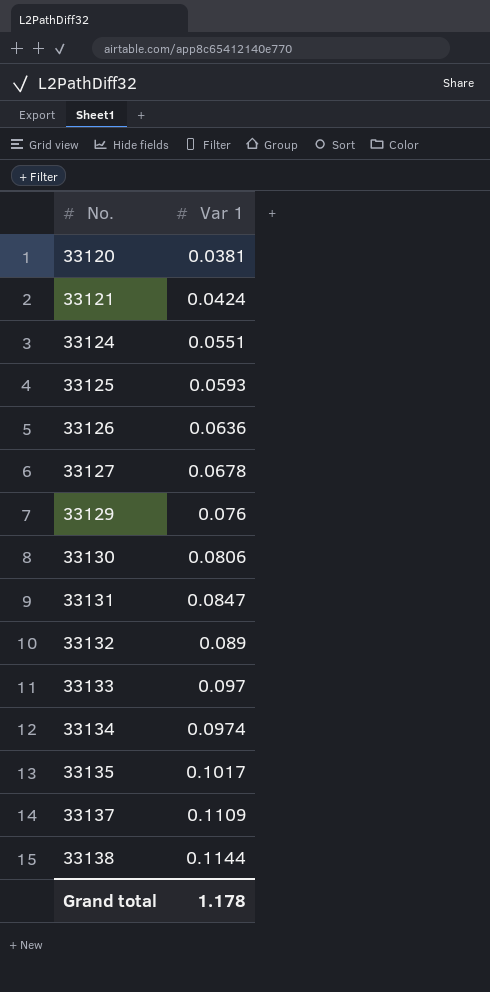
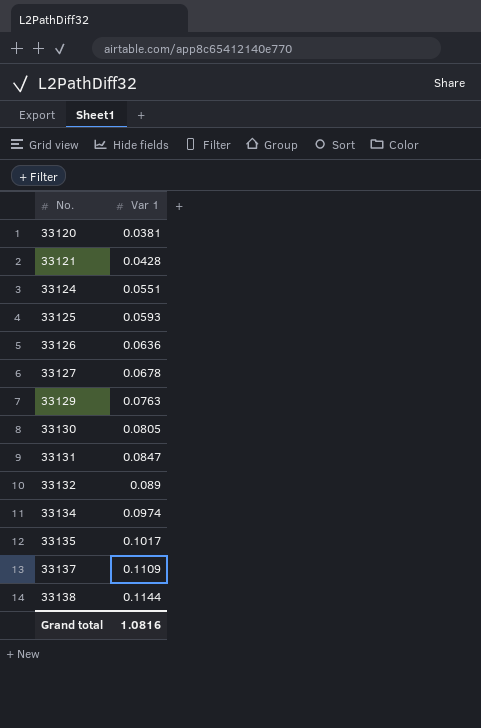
row 33133: 0.097 -> none
33121 | Var 1: 0.0424 -> 0.0428
33129 | Var 1: 0.076 -> 0.0763
33130 | Var 1: 0.0806 -> 0.0805
Grand total | Var 1: 1.178 -> 1.0816

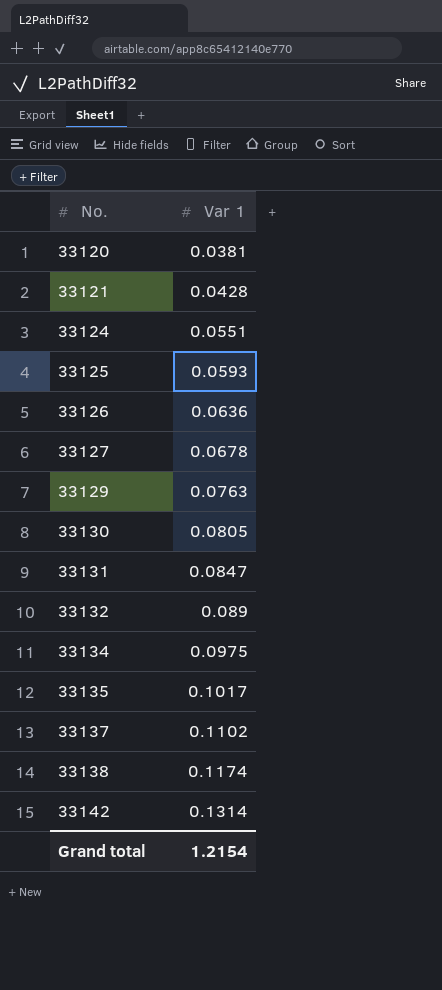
33134 | Var 1: 0.0974 -> 0.0975
33137 | Var 1: 0.1109 -> 0.1102
33138 | Var 1: 0.1144 -> 0.1174
row 33142: none -> 0.1314
Grand total | Var 1: 1.0816 -> 1.2154

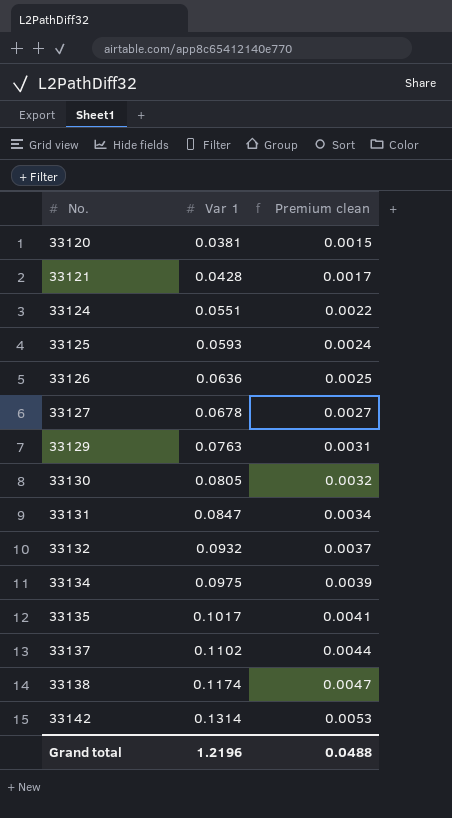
column Premium clean | formula: none -> [Var 1] * 0.04
33132 | Var 1: 0.089 -> 0.0932
Grand total | Var 1: 1.2154 -> 1.2196

